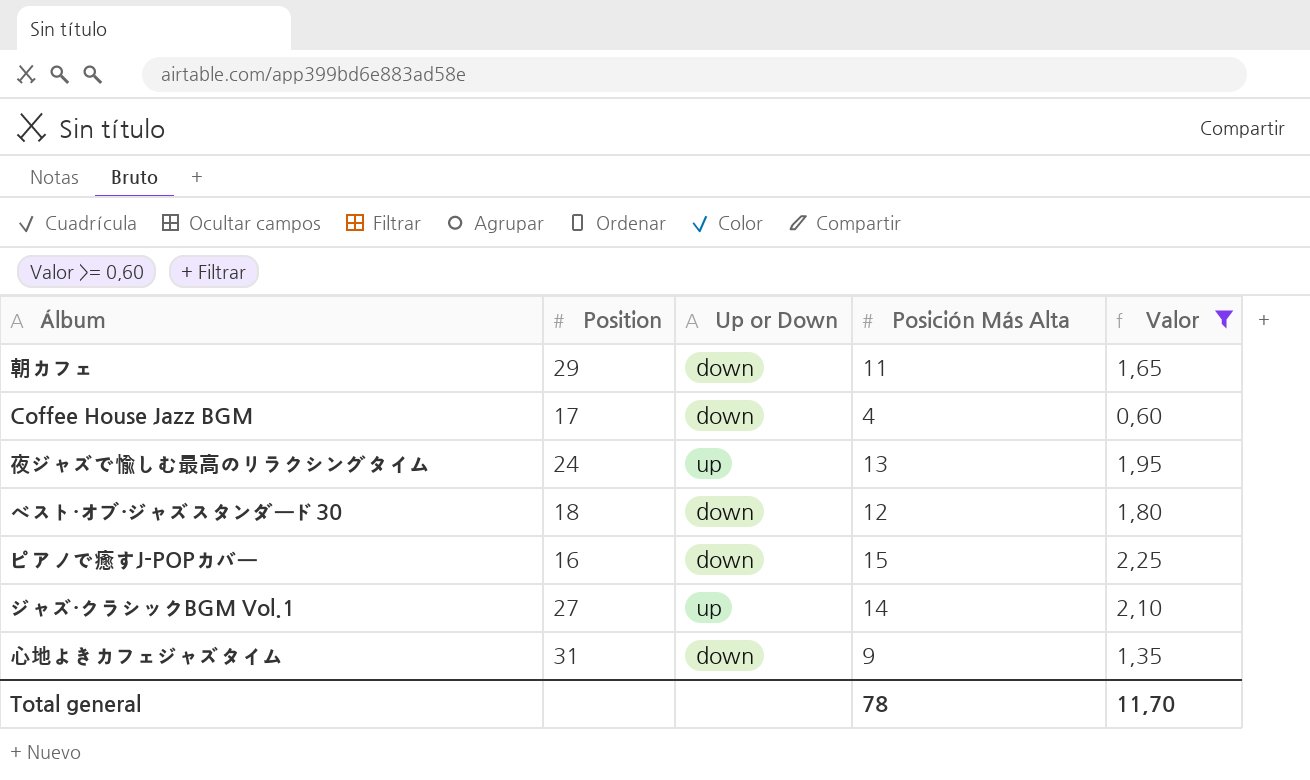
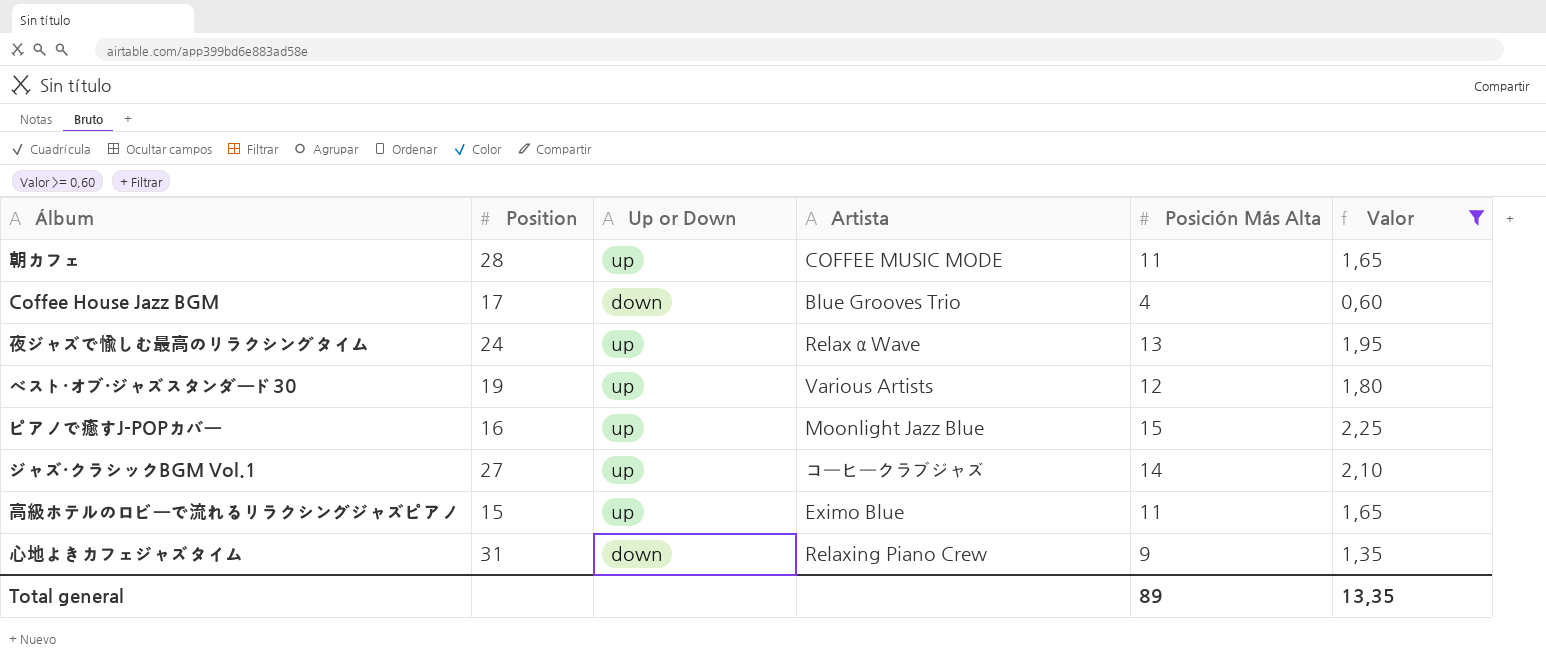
column Artista | position: none -> 4
朝カフェ | Position: 29 -> 28
朝カフェ | Up or Down: down -> up
ベスト・オブ・ジャズスタンダード30 | Position: 18 -> 19
ベスト・オブ・ジャズスタンダード30 | Up or Down: down -> up
ピアノで癒すJ-POPカバー | Up or Down: down -> up
row 高級ホテルのロビーで流れるリラクシングジャズピアノ: none -> 15 | up | Eximo Blue | 11 | 1,65
Total general | Posición Más Alta: 78 -> 89
Total general | Valor: 11,70 -> 13,35

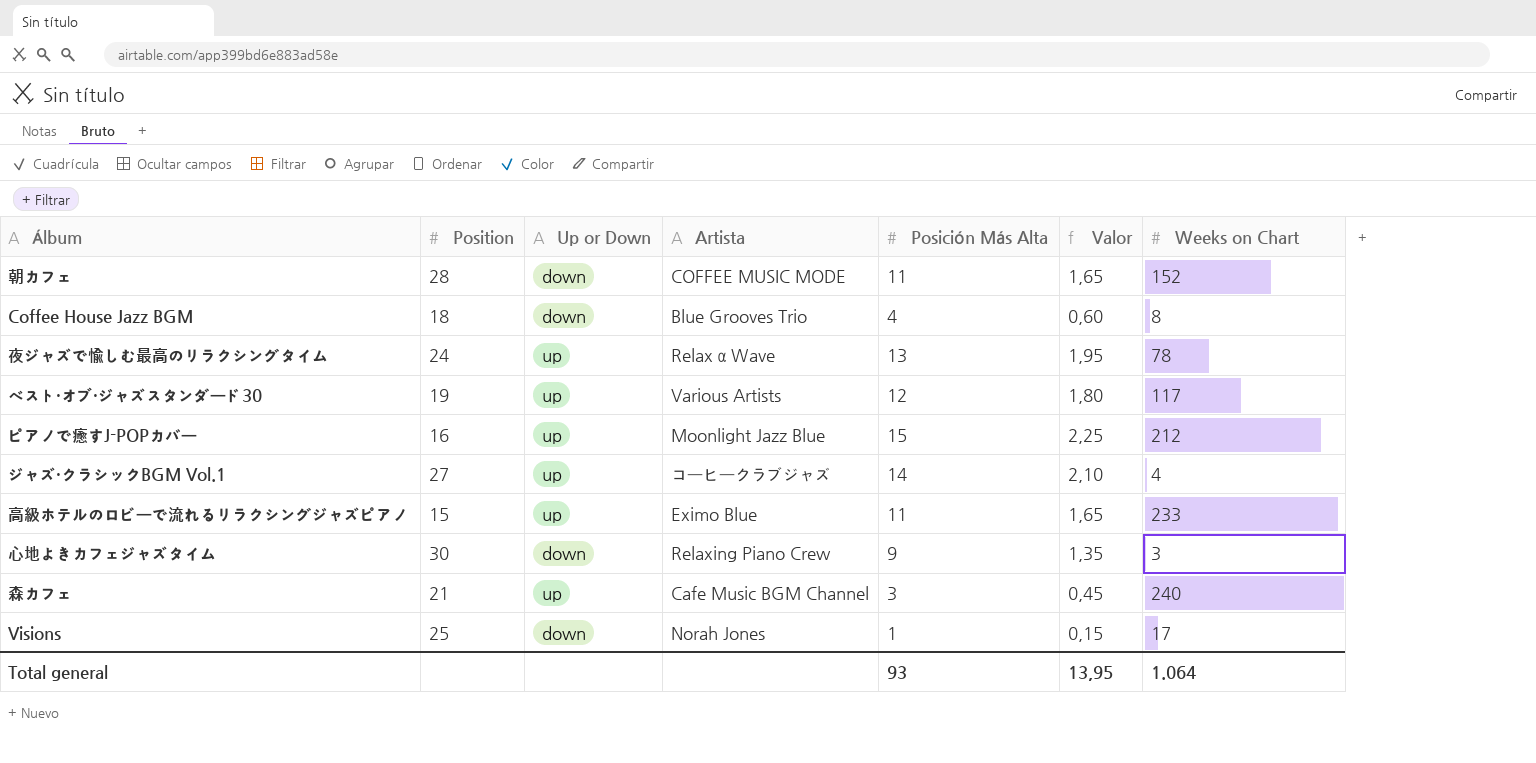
filter: Valor >= 0,60 -> none
column Weeks on Chart | position: none -> 7
朝カフェ | Up or Down: up -> down
Coffee House Jazz BGM | Position: 17 -> 18
心地よきカフェジャズタイム | Position: 31 -> 30
Total general | Posición Más Alta: 89 -> 93
Total general | Valor: 13,35 -> 13,95

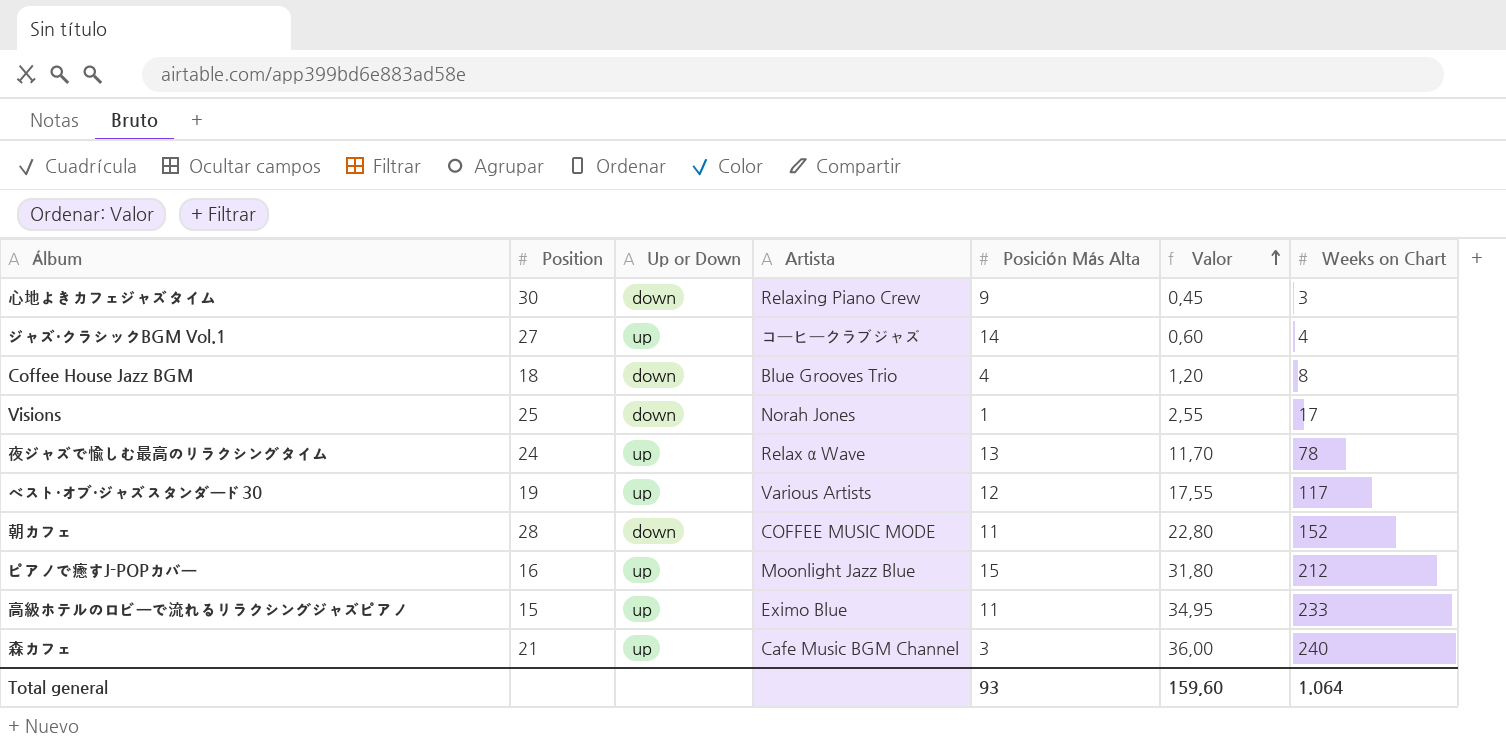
row order: none -> Valor ascending
column Valor | formula: [Posición Más Alta] * 0,15 -> [Weeks on Chart] * 0,15
Total general | Valor: 13,95 -> 159,60

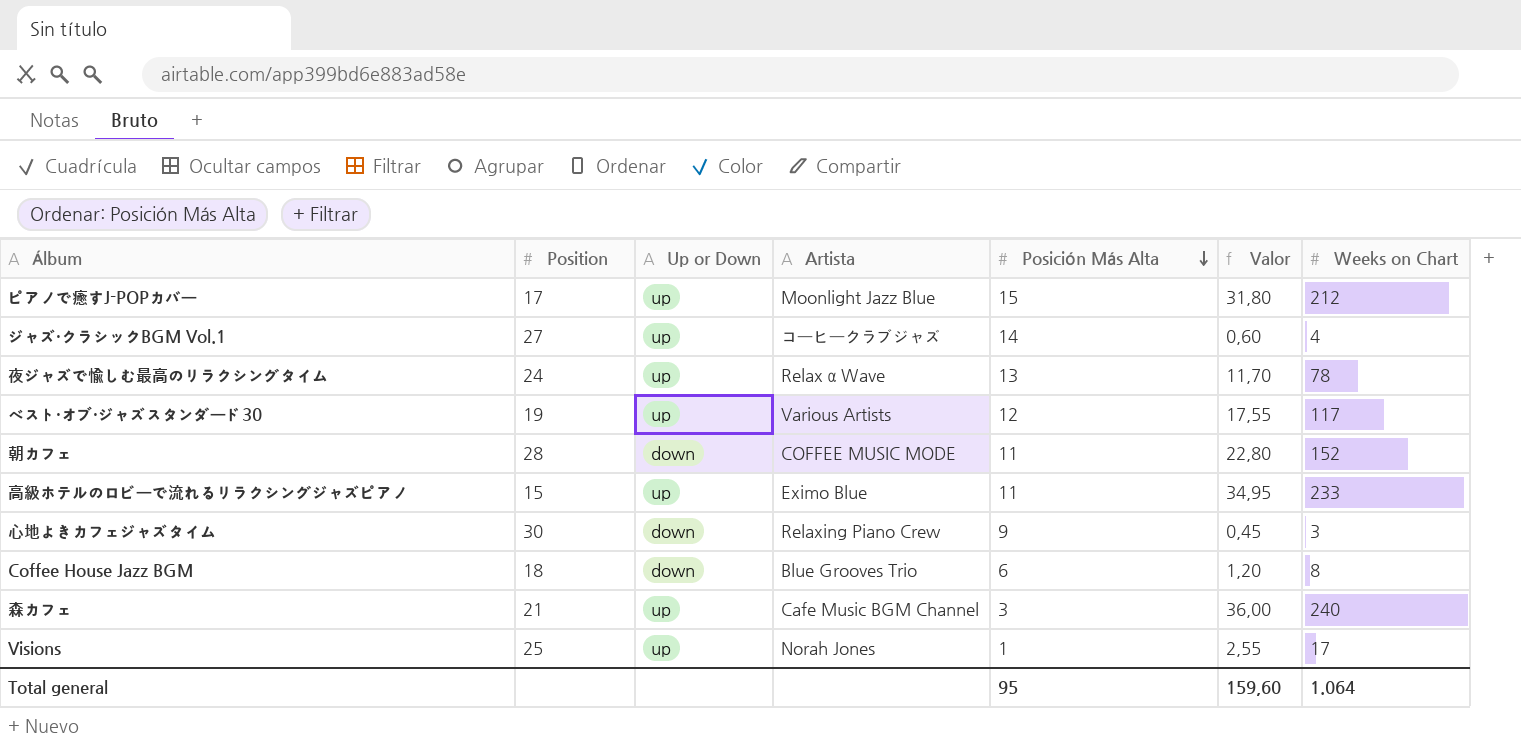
row order: Valor ascending -> Posición Más Alta descending
ピアノで癒すJ-POPカバー | Position: 16 -> 17
Coffee House Jazz BGM | Posición Más Alta: 4 -> 6
Visions | Up or Down: down -> up
Total general | Posición Más Alta: 93 -> 95

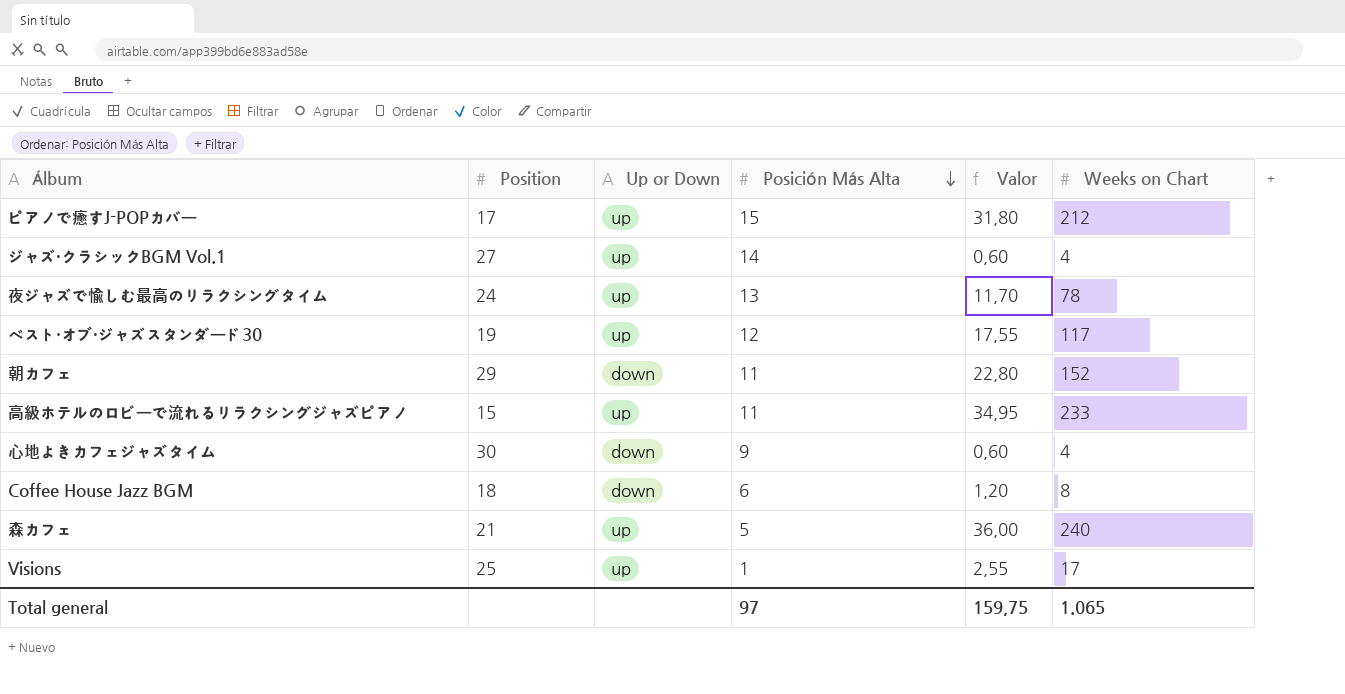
column Artista | position: 4 -> none
朝カフェ | Position: 28 -> 29
心地よきカフェジャズタイム | Valor: 0,45 -> 0,60
心地よきカフェジャズタイム | Weeks on Chart: 3 -> 4
森カフェ | Posición Más Alta: 3 -> 5
Total general | Posición Más Alta: 95 -> 97
Total general | Valor: 159,60 -> 159,75
Total general | Weeks on Chart: 1.064 -> 1.065

